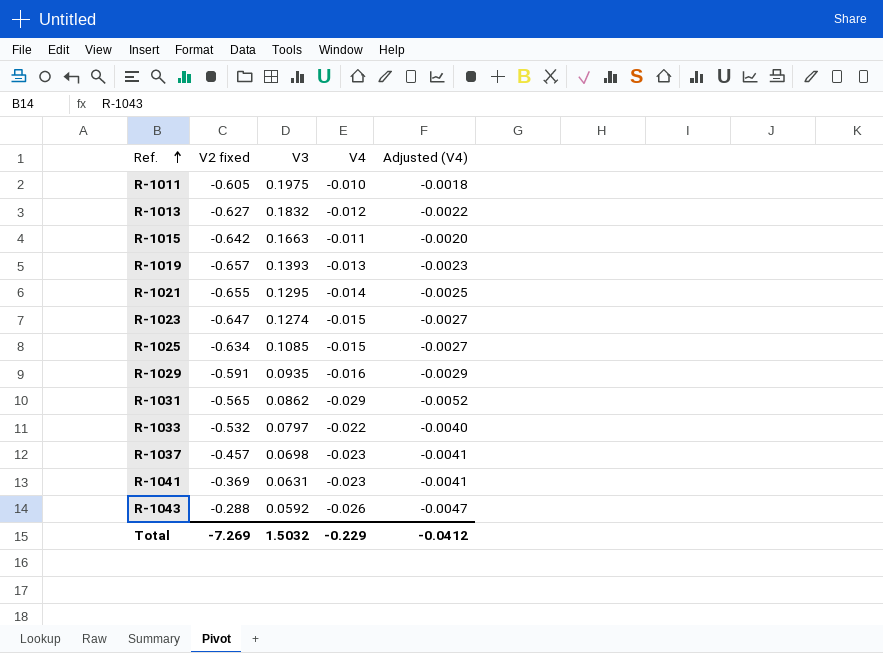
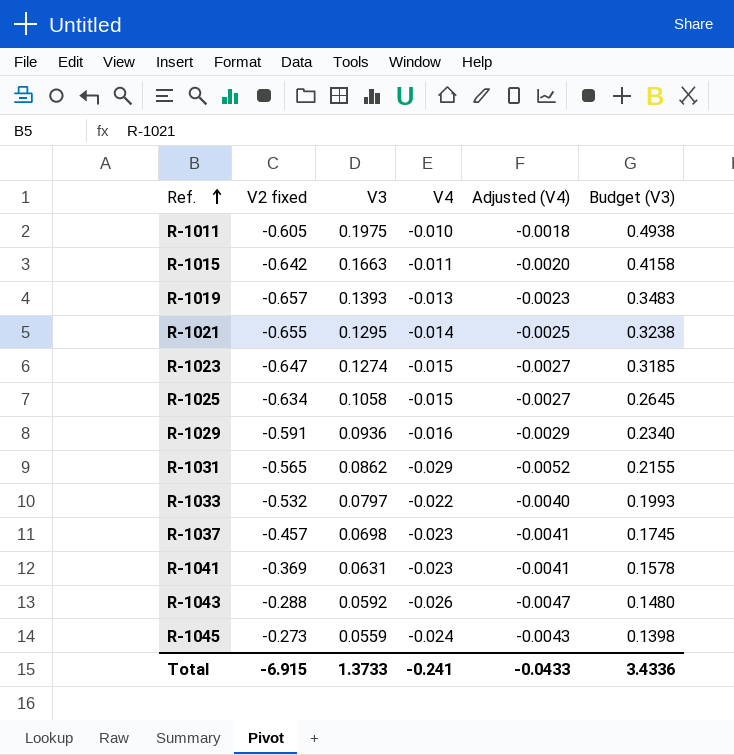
column Budget (V3) | formula: none -> [V3] * 2.5
row R-1013: -0.627 | 0.1832 | -0.012 | -0.0022 -> none
R-1025 | V3: 0.1085 -> 0.1058
R-1029 | V3: 0.0935 -> 0.0936
row R-1045: none -> -0.273 | 0.0559 | -0.024 | -0.0043 | 0.1398
Total | V2 fixed: -7.269 -> -6.915
Total | V3: 1.5032 -> 1.3733
Total | V4: -0.229 -> -0.241
Total | Adjusted (V4): -0.0412 -> -0.0433

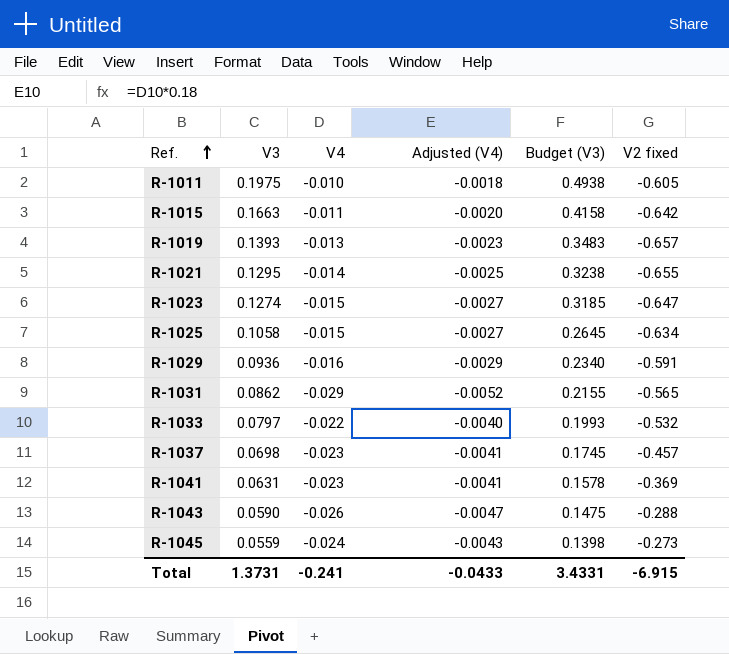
column V2 fixed | position: 2 -> 6
R-1043 | V3: 0.0592 -> 0.0590
R-1043 | Budget (V3): 0.1480 -> 0.1475
Total | V3: 1.3733 -> 1.3731
Total | Budget (V3): 3.4336 -> 3.4331

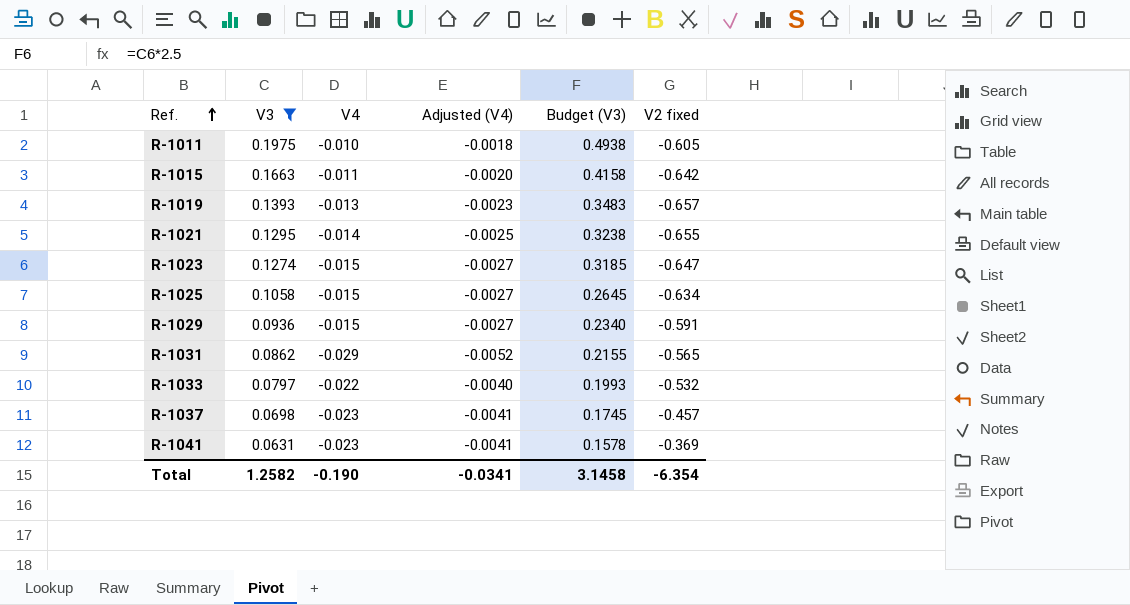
filter: none -> V3 >= 0.0631
R-1029 | V4: -0.016 -> -0.015
R-1029 | Adjusted (V4): -0.0029 -> -0.0027
Total | V3: 1.3731 -> 1.2582
Total | V4: -0.241 -> -0.190
Total | Adjusted (V4): -0.0433 -> -0.0341
Total | Budget (V3): 3.4331 -> 3.1458
Total | V2 fixed: -6.915 -> -6.354

